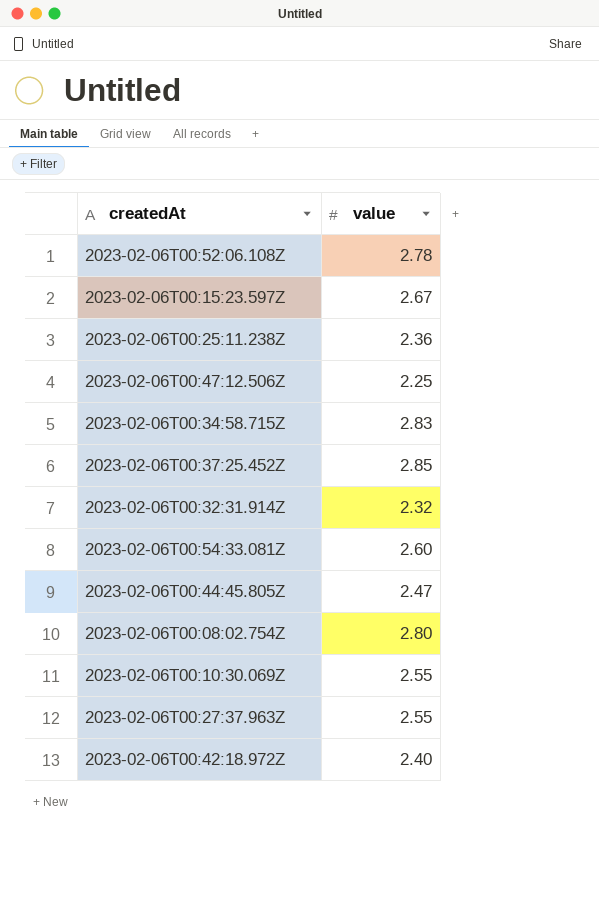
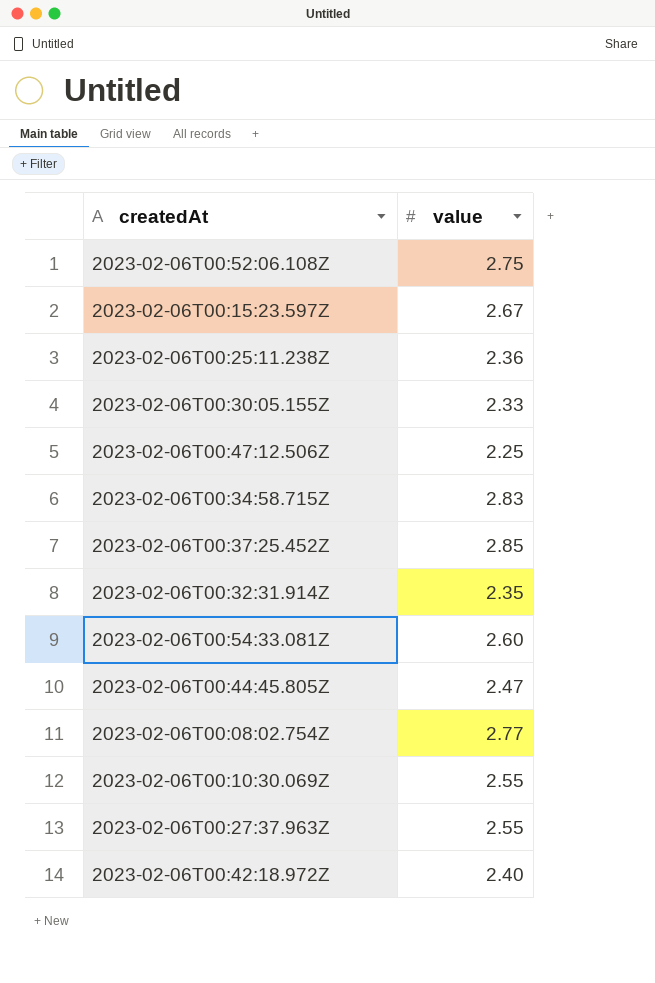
2023-02-06T00:52:06.108Z | value: 2.78 -> 2.75
row 2023-02-06T00:30:05.155Z: none -> 2.33
2023-02-06T00:32:31.914Z | value: 2.32 -> 2.35
2023-02-06T00:08:02.754Z | value: 2.80 -> 2.77

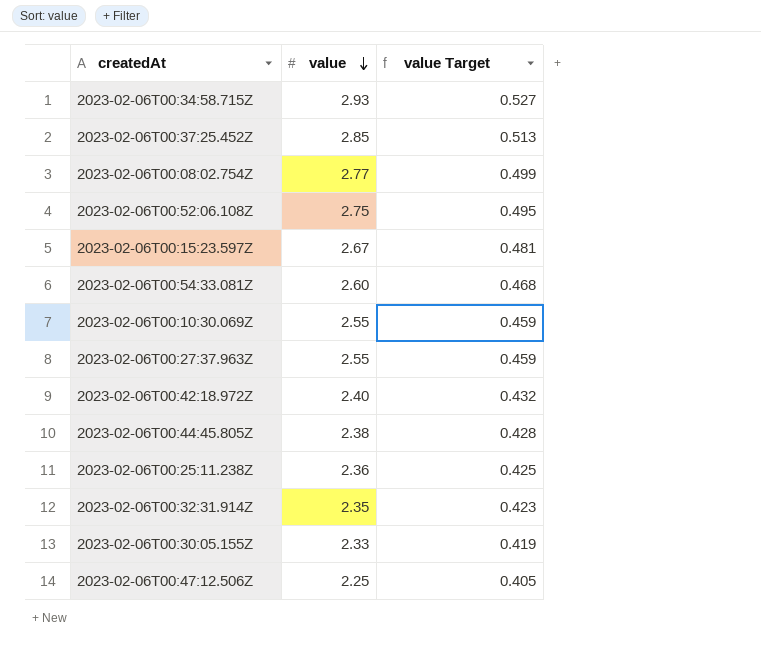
row order: none -> value descending
column value Target | formula: none -> [value] * 0.18
2023-02-06T00:34:58.715Z | value: 2.83 -> 2.93
2023-02-06T00:44:45.805Z | value: 2.47 -> 2.38

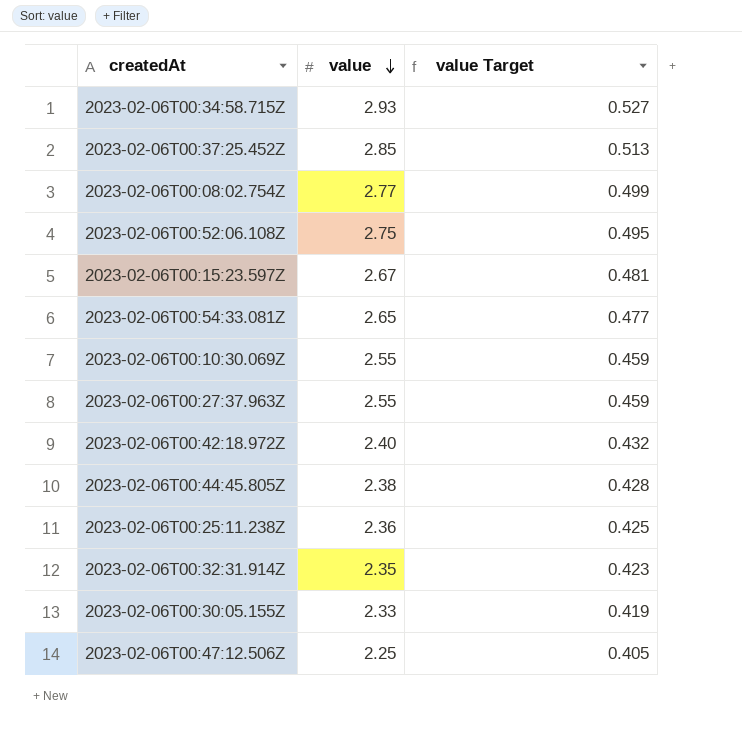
2023-02-06T00:54:33.081Z | value: 2.60 -> 2.65
2023-02-06T00:54:33.081Z | value Target: 0.468 -> 0.477

